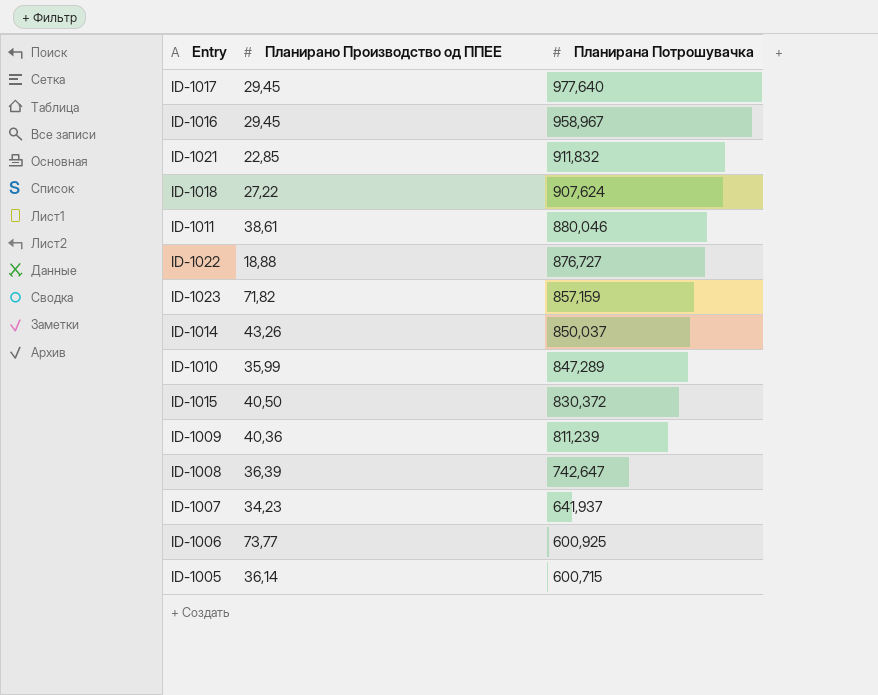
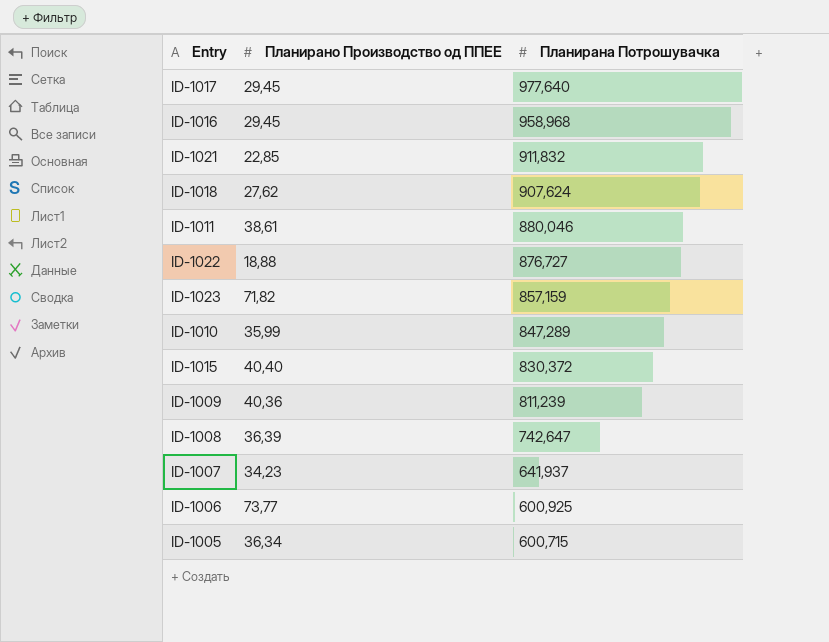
row ID-1014: 43,26 | 850,037 -> none
ID-1016 | Планирана Потрошувачка: 958,967 -> 958,968
ID-1018 | Планирано Производство од ППЕЕ: 27,22 -> 27,62
ID-1015 | Планирано Производство од ППЕЕ: 40,50 -> 40,40
ID-1005 | Планирано Производство од ППЕЕ: 36,14 -> 36,34

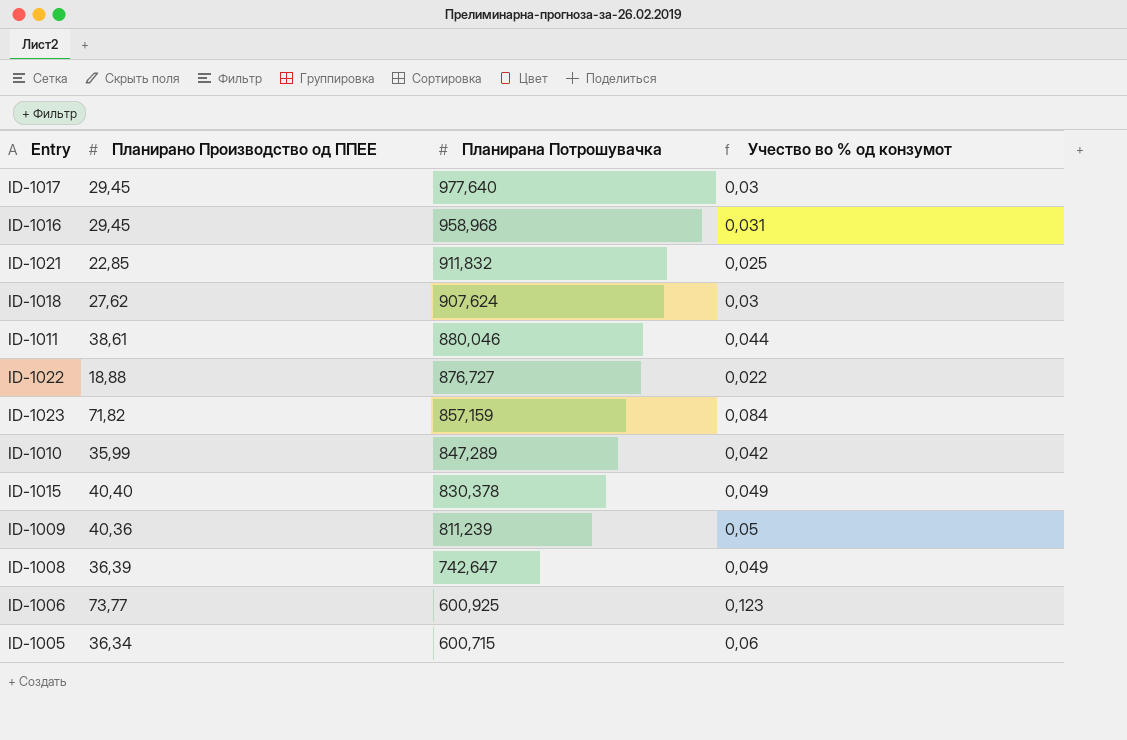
column Учество во % од конзумот | formula: none -> [Планирано Производство од ППЕЕ] / [Планирана Потрошувачка]
row ID-1007: 34,23 | 641,937 -> none
ID-1015 | Планирана Потрошувачка: 830,372 -> 830,378

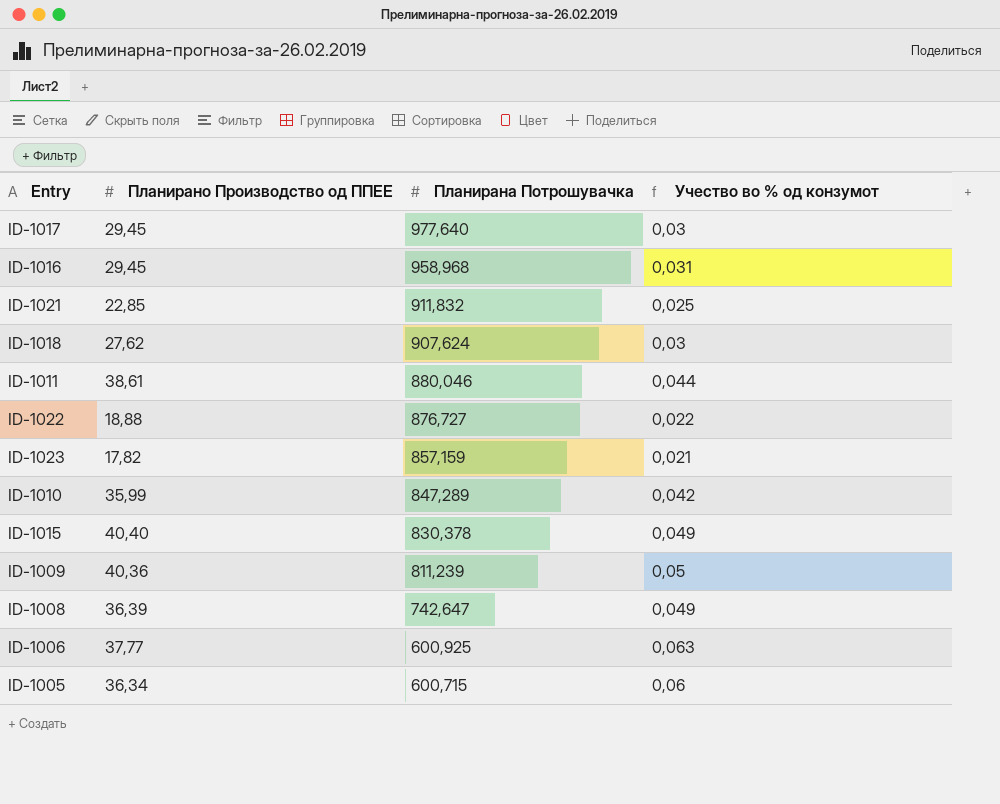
ID-1023 | Планирано Производство од ППЕЕ: 71,82 -> 17,82
ID-1023 | Учество во % од конзумот: 0,084 -> 0,021
ID-1006 | Планирано Производство од ППЕЕ: 73,77 -> 37,77
ID-1006 | Учество во % од конзумот: 0,123 -> 0,063

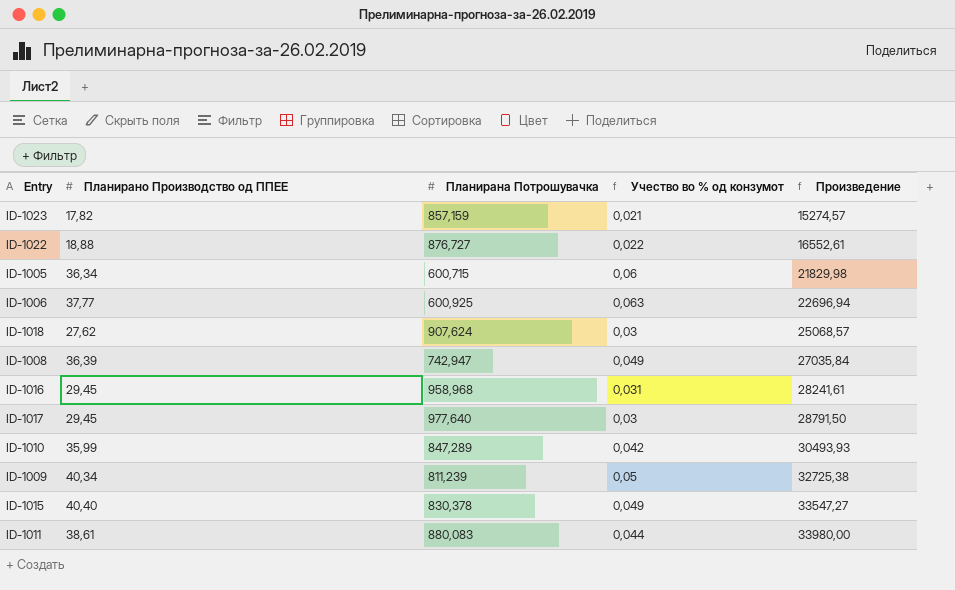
row order: Планирана Потрошувачка descending -> Произведение ascending
column Произведение | formula: none -> [Планирано Производство од ППЕЕ] * [Планирана Потрошувачка]
row ID-1021: 22,85 | 911,832 | 0,025 -> none
ID-1008 | Планирана Потрошувачка: 742,647 -> 742,947
ID-1009 | Планирано Производство од ППЕЕ: 40,36 -> 40,34
ID-1011 | Планирана Потрошувачка: 880,046 -> 880,083

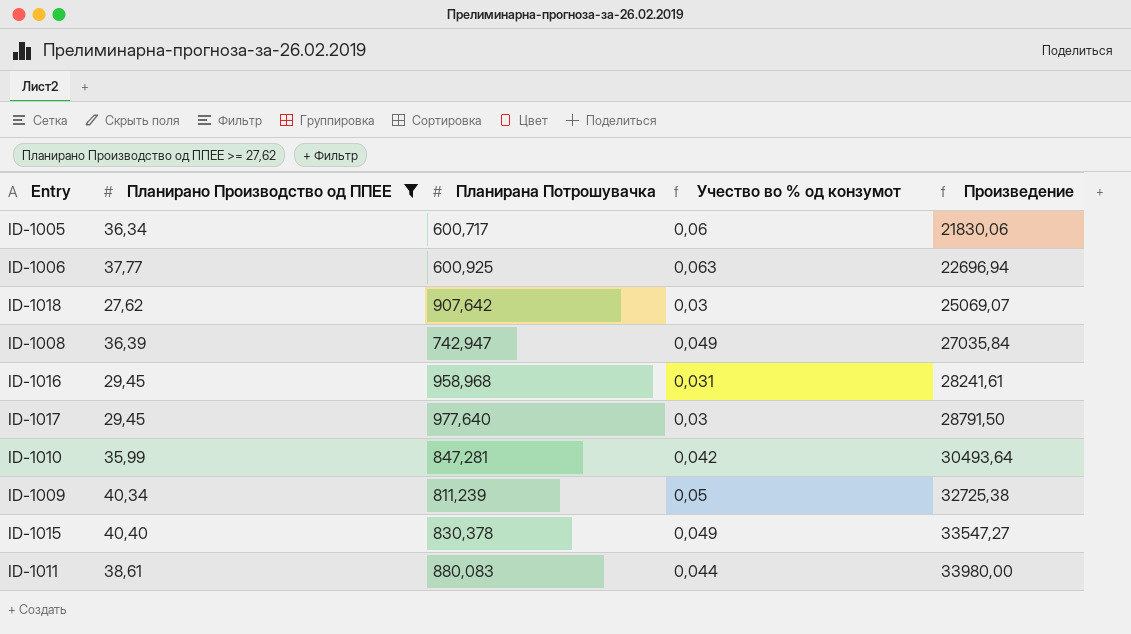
filter: none -> Планирано Производство од ППЕЕ >= 27,62
ID-1005 | Планирана Потрошувачка: 600,715 -> 600,717
ID-1005 | Произведение: 21829,98 -> 21830,06
ID-1018 | Планирана Потрошувачка: 907,624 -> 907,642
ID-1018 | Произведение: 25068,57 -> 25069,07
ID-1010 | Планирана Потрошувачка: 847,289 -> 847,281
ID-1010 | Произведение: 30493,93 -> 30493,64

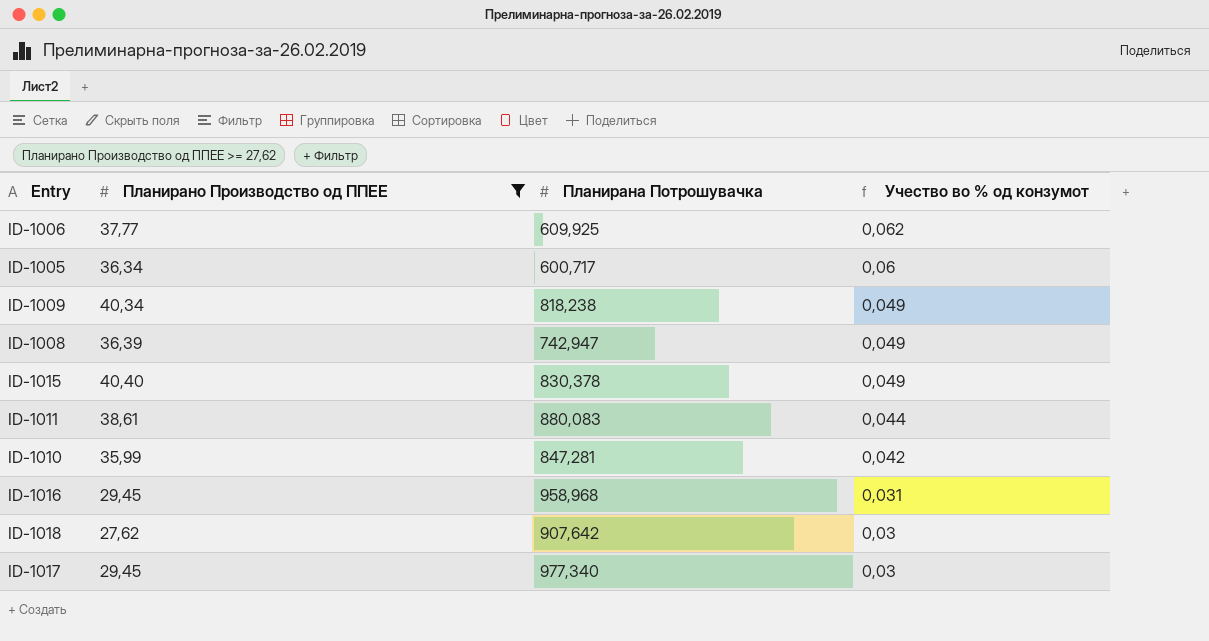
row order: Произведение ascending -> Учество во % од конзумот descending
column Произведение | formula: [Планирано Производство од ППЕЕ] * [Планирана Потрошувачка] -> none
ID-1006 | Планирана Потрошувачка: 600,925 -> 609,925
ID-1006 | Учество во % од конзумот: 0,063 -> 0,062
ID-1009 | Планирана Потрошувачка: 811,239 -> 818,238
ID-1009 | Учество во % од конзумот: 0,05 -> 0,049
ID-1017 | Планирана Потрошувачка: 977,640 -> 977,340

